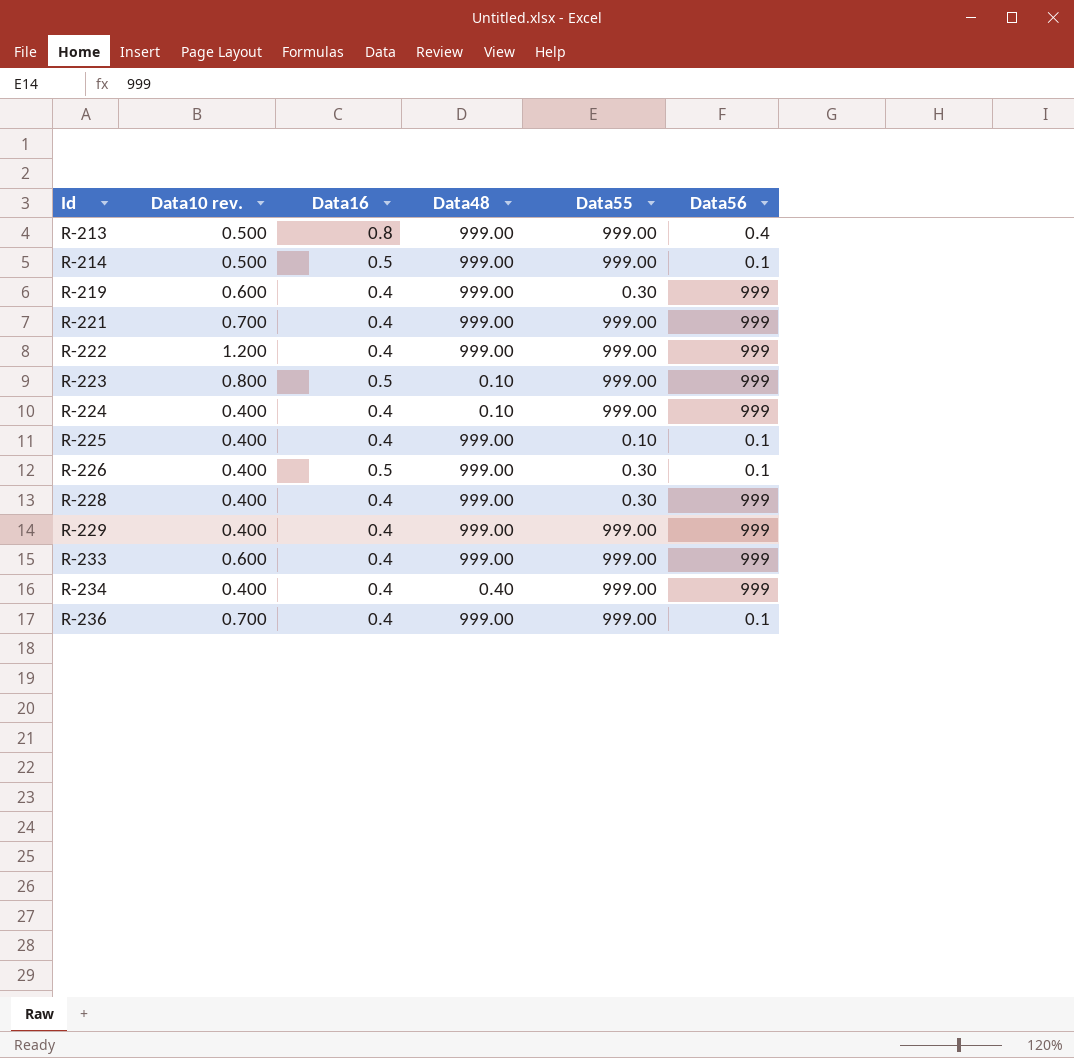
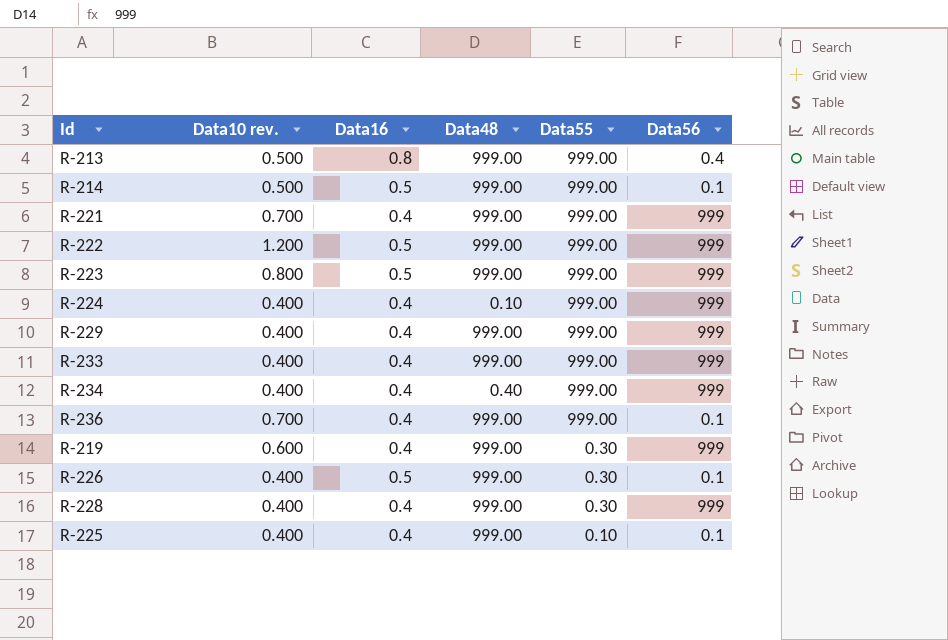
row order: Id ascending -> Data55 descending
R-222 | Data16: 0.4 -> 0.5
R-223 | Data48: 0.10 -> 999.00
R-233 | Data10 rev.: 0.600 -> 0.400

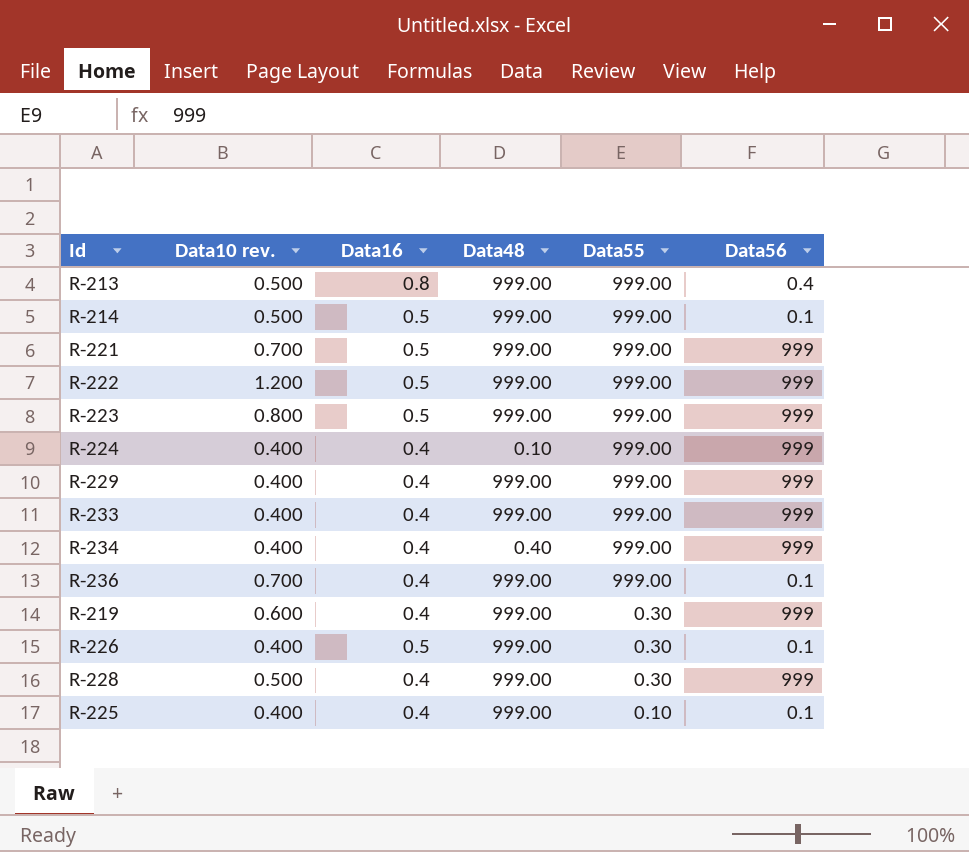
R-221 | Data16: 0.4 -> 0.5
R-228 | Data10 rev.: 0.400 -> 0.500

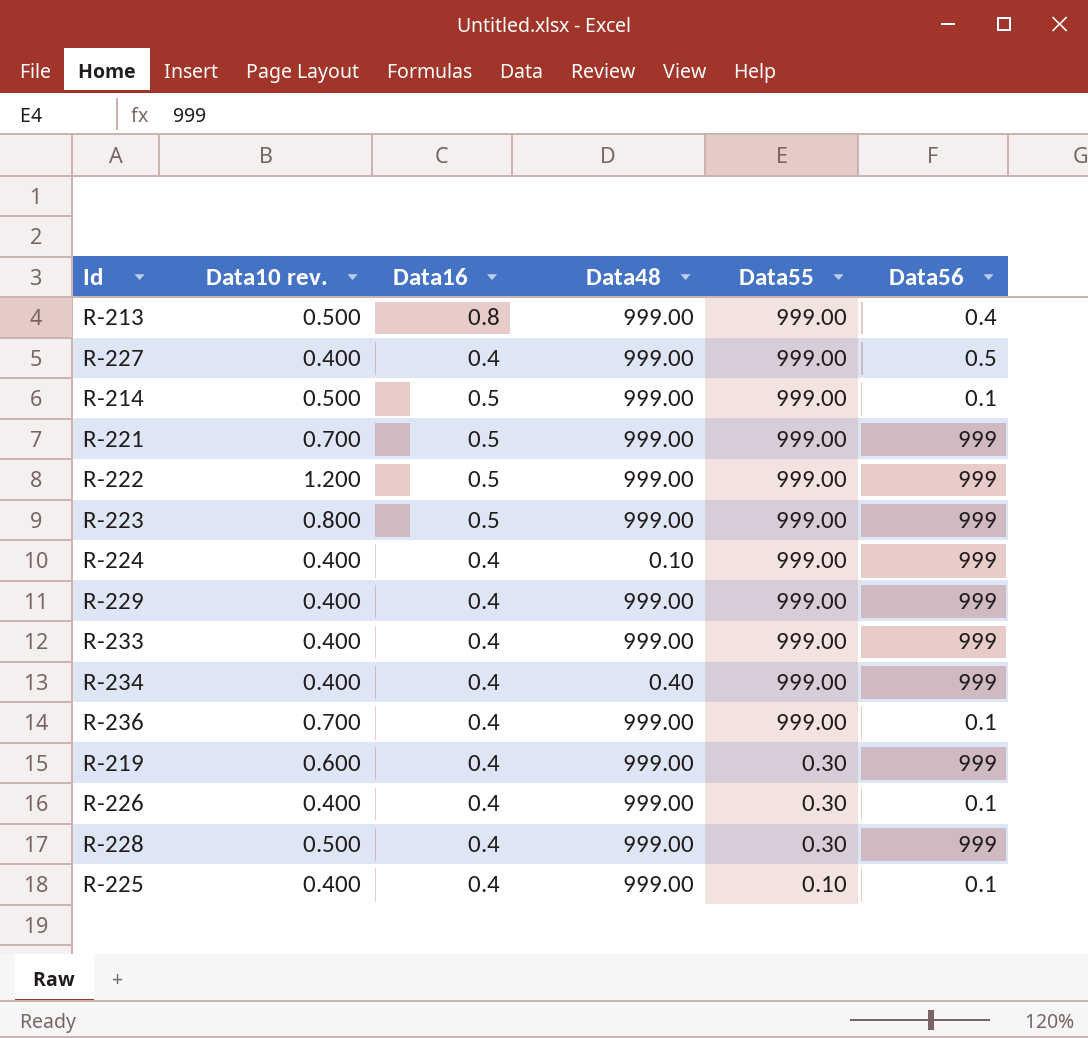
row R-227: none -> 0.400 | 0.4 | 999.00 | 999.00 | 0.5
R-226 | Data16: 0.5 -> 0.4

